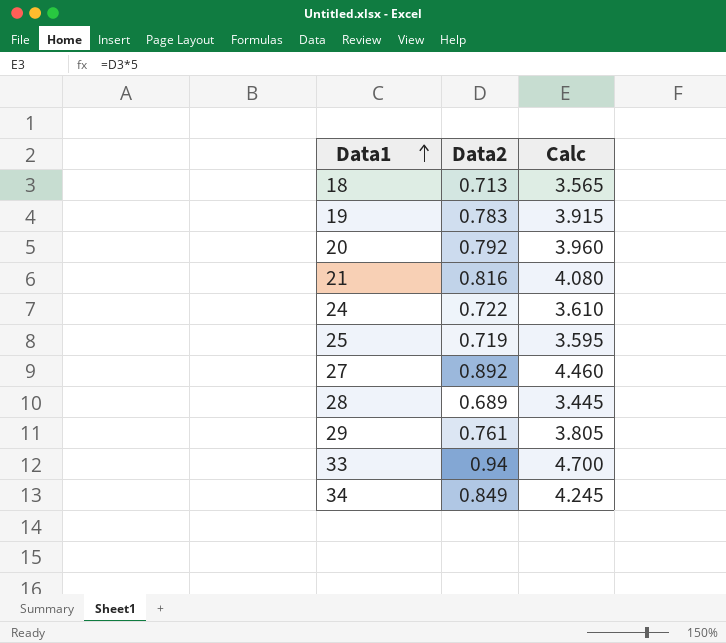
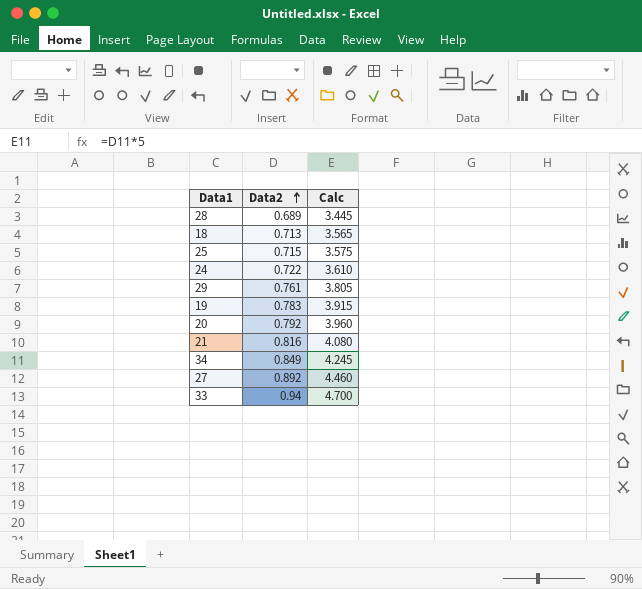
row order: Data1 ascending -> Data2 ascending
25 | Data2: 0.719 -> 0.715
25 | Calc: 3.595 -> 3.575

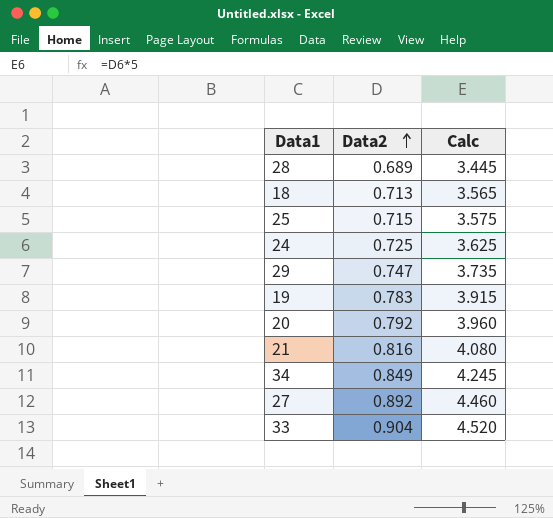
24 | Data2: 0.722 -> 0.725
24 | Calc: 3.610 -> 3.625
29 | Data2: 0.761 -> 0.747
29 | Calc: 3.805 -> 3.735
33 | Data2: 0.94 -> 0.904
33 | Calc: 4.700 -> 4.520

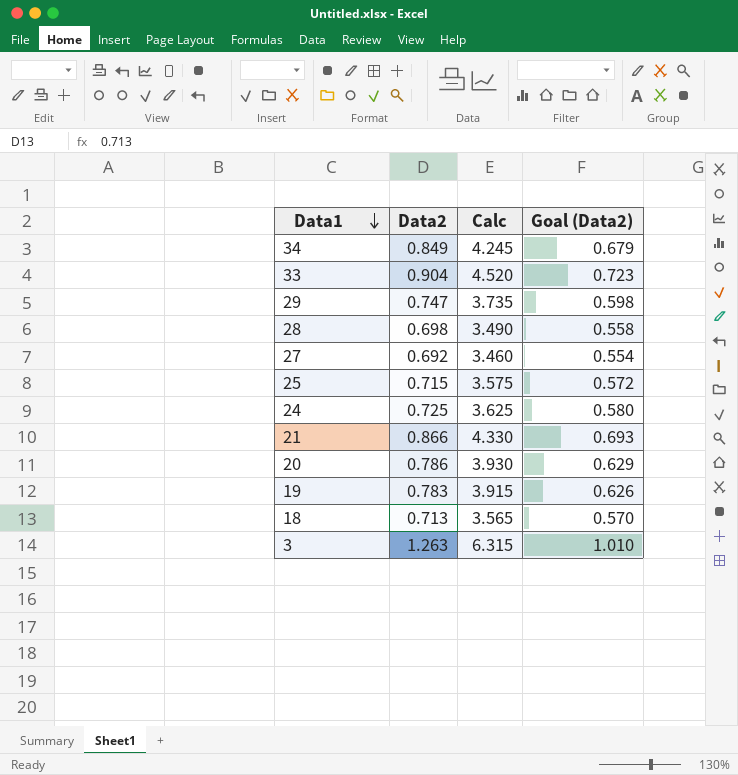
row order: Data2 ascending -> Data1 descending
column Goal (Data2) | formula: none -> [Data2] * 0.8
28 | Data2: 0.689 -> 0.698
28 | Calc: 3.445 -> 3.490
27 | Data2: 0.892 -> 0.692
27 | Calc: 4.460 -> 3.460
21 | Data2: 0.816 -> 0.866
21 | Calc: 4.080 -> 4.330
20 | Data2: 0.792 -> 0.786
20 | Calc: 3.960 -> 3.930
row 3: none -> 1.263 | 6.315 | 1.010

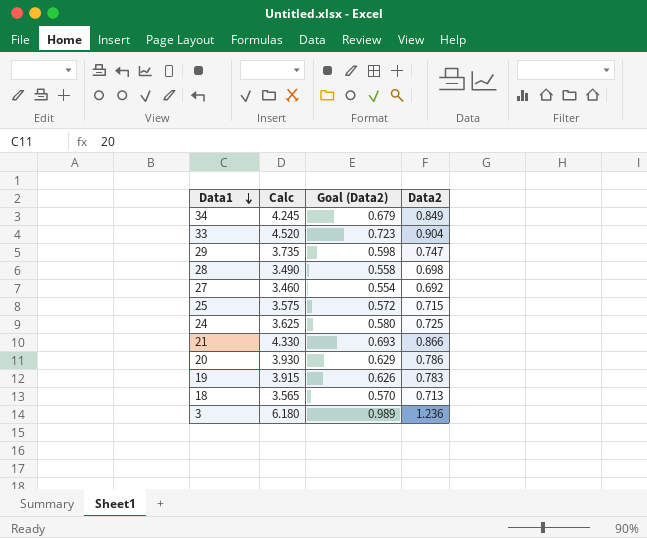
column Data2 | position: 2 -> 4
3 | Calc: 6.315 -> 6.180
3 | Goal (Data2): 1.010 -> 0.989
3 | Data2: 1.263 -> 1.236

